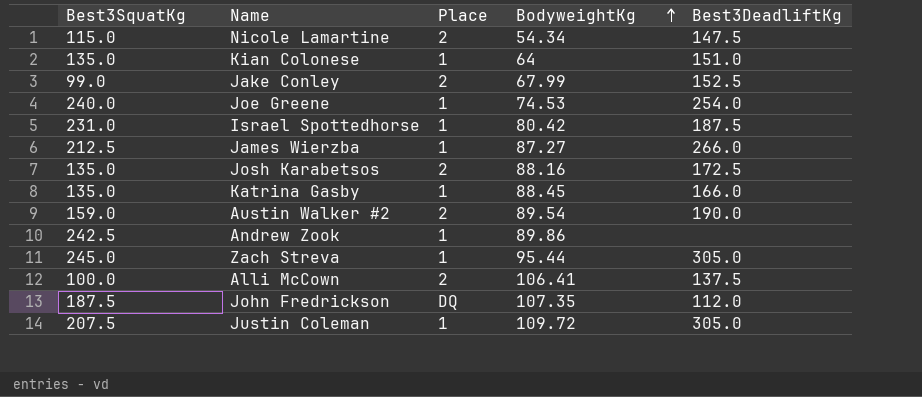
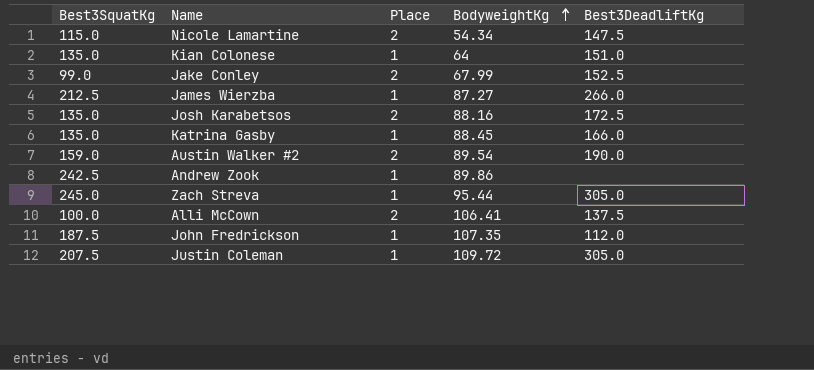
row Joe Greene: 240.0 | 1 | 74.53 | 254.0 -> none
row Israel Spottedhorse: 231.0 | 1 | 80.42 | 187.5 -> none
John Fredrickson | Place: DQ -> 1

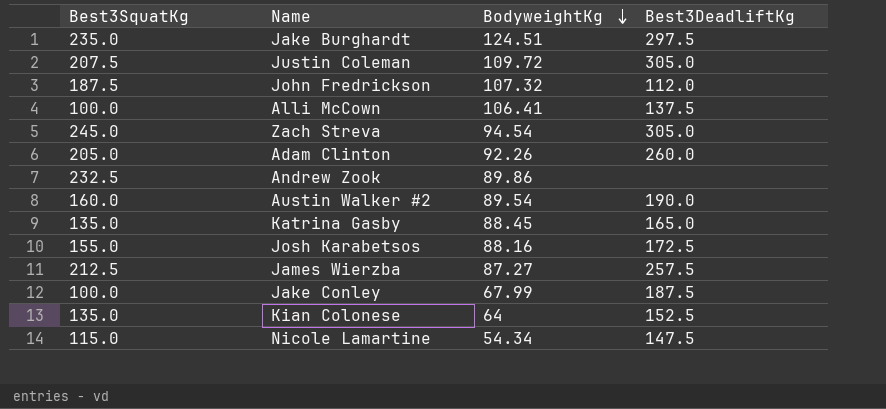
row order: BodyweightKg ascending -> BodyweightKg descending
column Place | position: 3 -> none
row Jake Burghardt: none -> 235.0 | 124.51 | 297.5
John Fredrickson | BodyweightKg: 107.35 -> 107.32
Zach Streva | BodyweightKg: 95.44 -> 94.54
row Adam Clinton: none -> 205.0 | 92.26 | 260.0
Andrew Zook | Best3SquatKg: 242.5 -> 232.5
Austin Walker #2 | Best3SquatKg: 159.0 -> 160.0
Katrina Gasby | Best3DeadliftKg: 166.0 -> 165.0
Josh Karabetsos | Best3SquatKg: 135.0 -> 155.0
James Wierzba | Best3DeadliftKg: 266.0 -> 257.5
Jake Conley | Best3SquatKg: 99.0 -> 100.0
Jake Conley | Best3DeadliftKg: 152.5 -> 187.5
Kian Colonese | Best3DeadliftKg: 151.0 -> 152.5

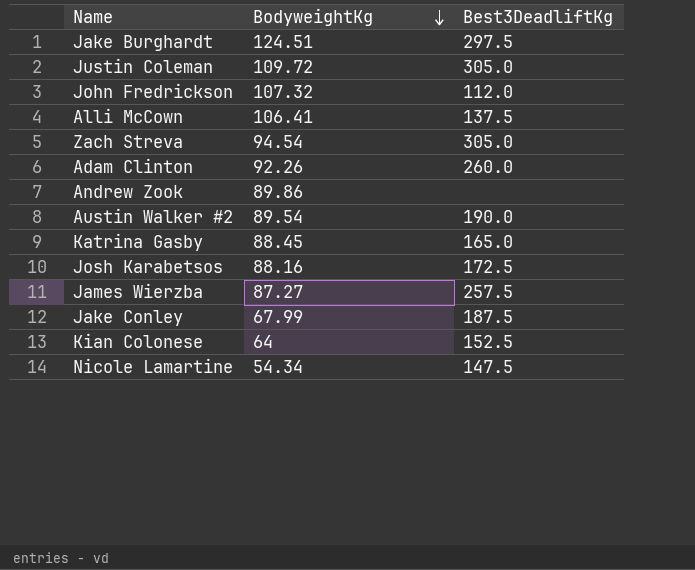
column Best3SquatKg | position: 1 -> none

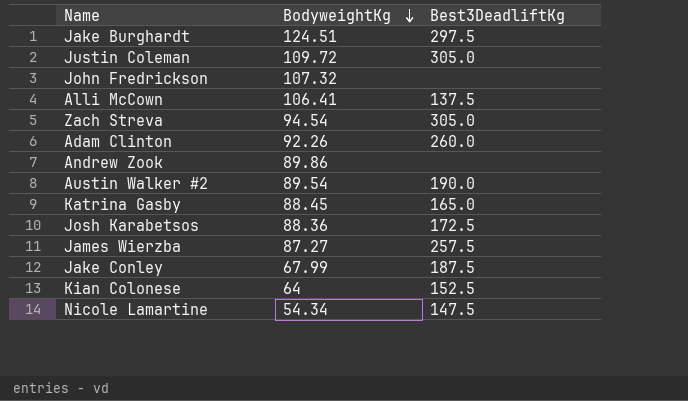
John Fredrickson | Best3DeadliftKg: 112.0 -> none
Josh Karabetsos | BodyweightKg: 88.16 -> 88.36

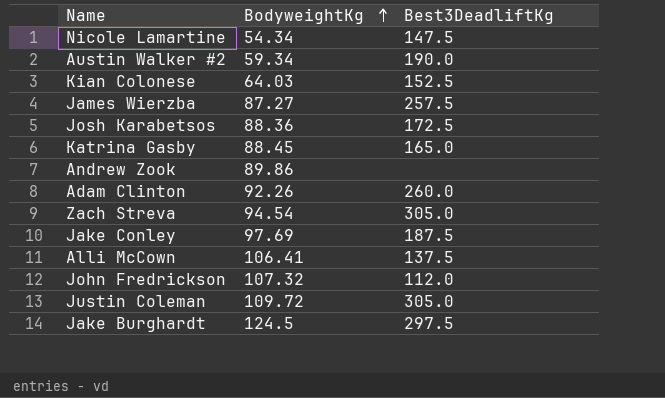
row order: BodyweightKg descending -> BodyweightKg ascending
Austin Walker #2 | BodyweightKg: 89.54 -> 59.34
Kian Colonese | BodyweightKg: 64 -> 64.03
Jake Conley | BodyweightKg: 67.99 -> 97.69
John Fredrickson | Best3DeadliftKg: none -> 112.0
Jake Burghardt | BodyweightKg: 124.51 -> 124.5

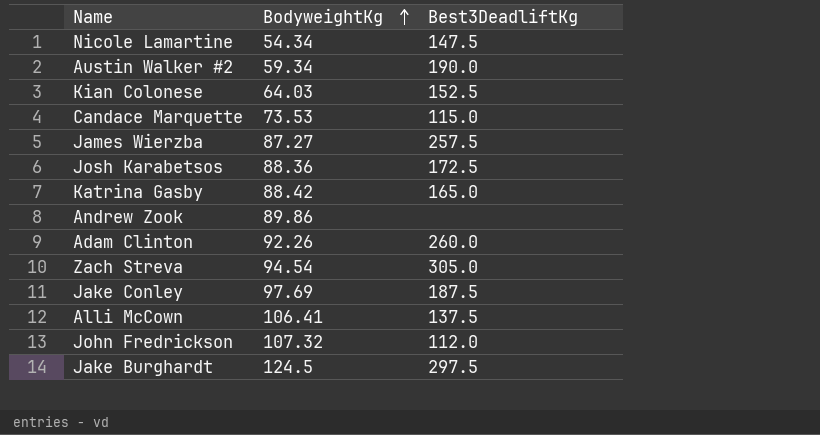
row Justin Coleman: 109.72 | 305.0 -> none
row Candace Marquette: none -> 73.53 | 115.0
Katrina Gasby | BodyweightKg: 88.45 -> 88.42

